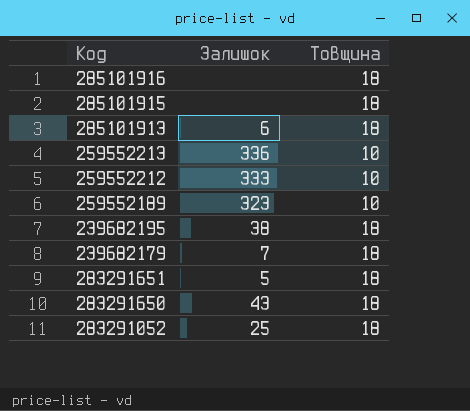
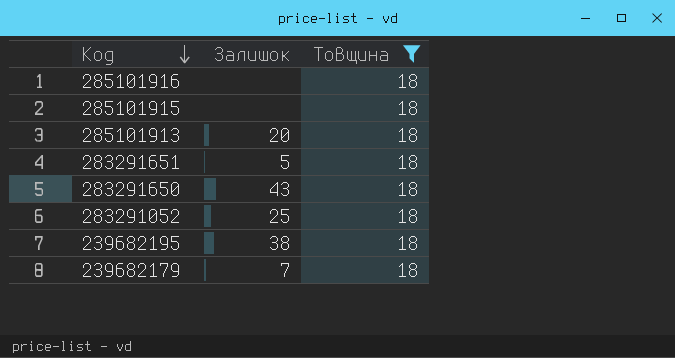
filter: none -> Товщина = 18
row order: none -> Код descending
285101913 | Залишок: 6 -> 20

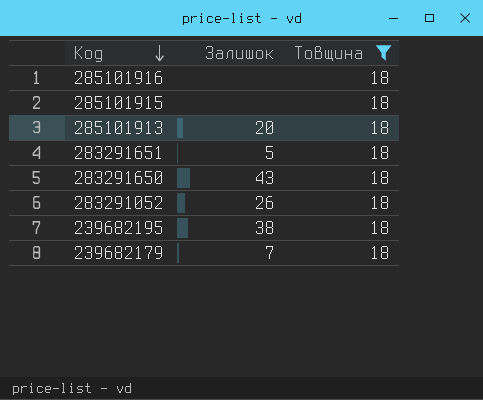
283291052 | Залишок: 25 -> 26

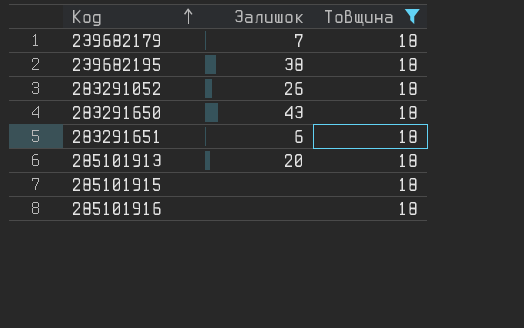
row order: Код descending -> Код ascending
283291651 | Залишок: 5 -> 6

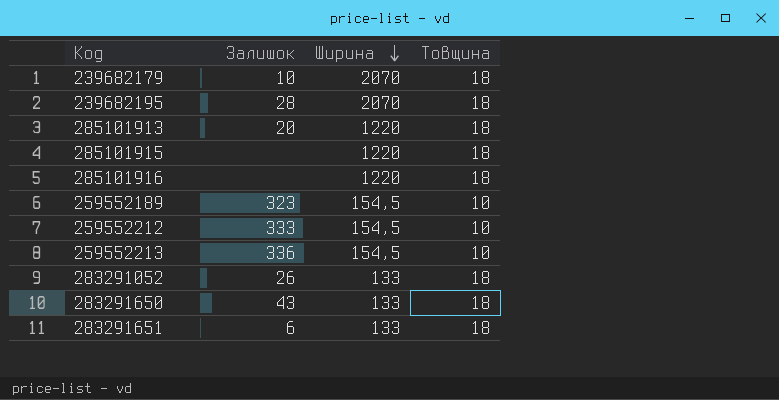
filter: Товщина = 18 -> none
row order: Код ascending -> Ширина descending
column Ширина | position: none -> 3
239682179 | Залишок: 7 -> 10
239682195 | Залишок: 38 -> 28

